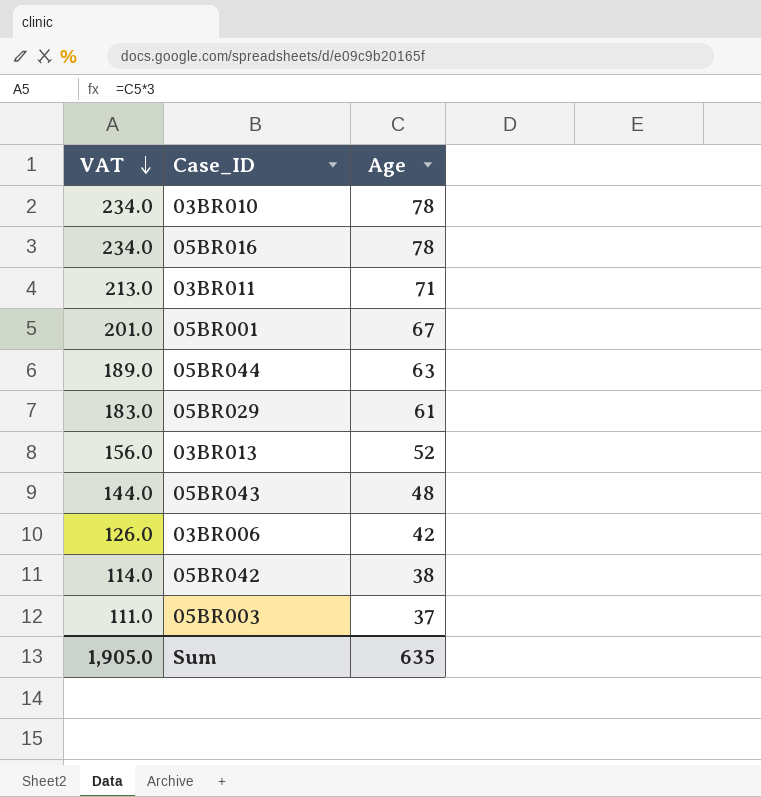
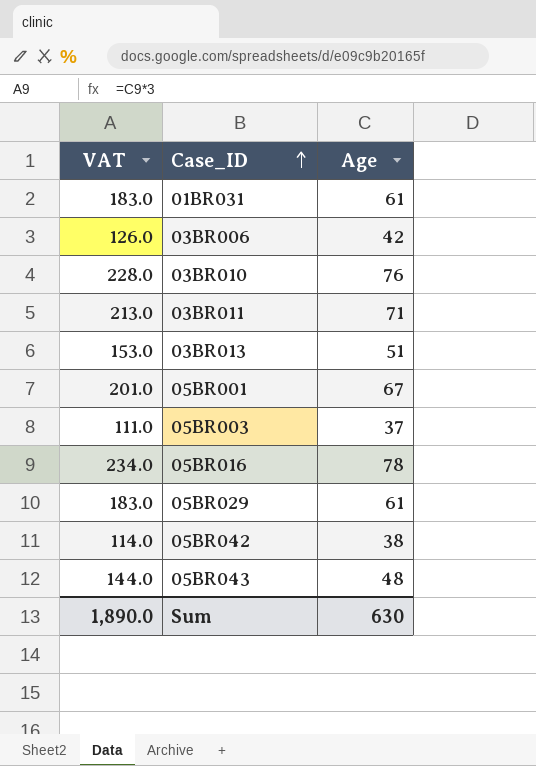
row order: VAT descending -> Case_ID ascending
row 05BR044: 189.0 | 63 -> none
row 01BR031: none -> 183.0 | 61
03BR010 | VAT: 234.0 -> 228.0
03BR010 | Age: 78 -> 76
03BR013 | VAT: 156.0 -> 153.0
03BR013 | Age: 52 -> 51
Sum | VAT: 1,905.0 -> 1,890.0
Sum | Age: 635 -> 630

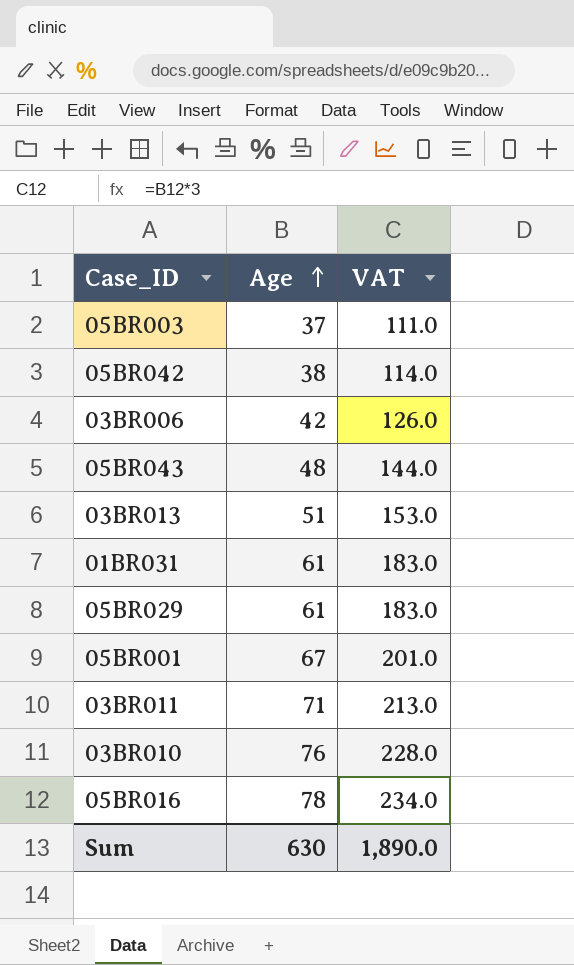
row order: Case_ID ascending -> Age ascending
column VAT | position: 1 -> 3

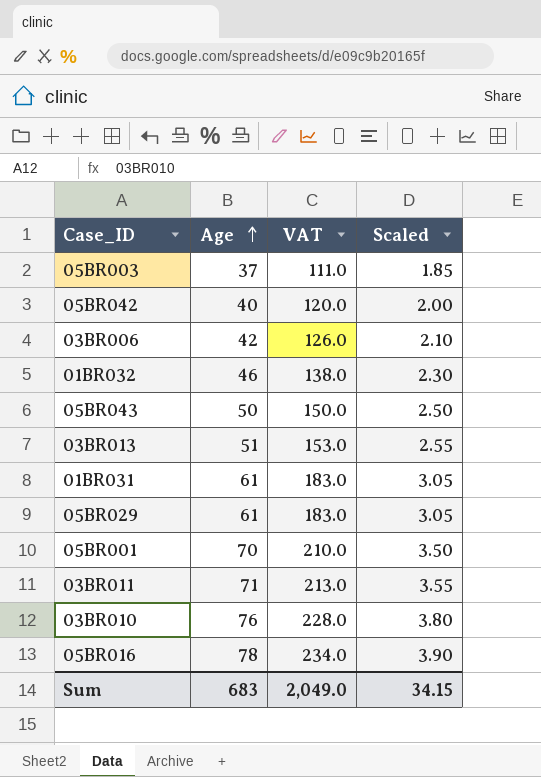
column Scaled | formula: none -> [Age] * 0.05
05BR042 | Age: 38 -> 40
05BR042 | VAT: 114.0 -> 120.0
row 01BR032: none -> 46 | 138.0 | 2.30
05BR043 | Age: 48 -> 50
05BR043 | VAT: 144.0 -> 150.0
05BR001 | Age: 67 -> 70
05BR001 | VAT: 201.0 -> 210.0
Sum | Age: 630 -> 683
Sum | VAT: 1,890.0 -> 2,049.0

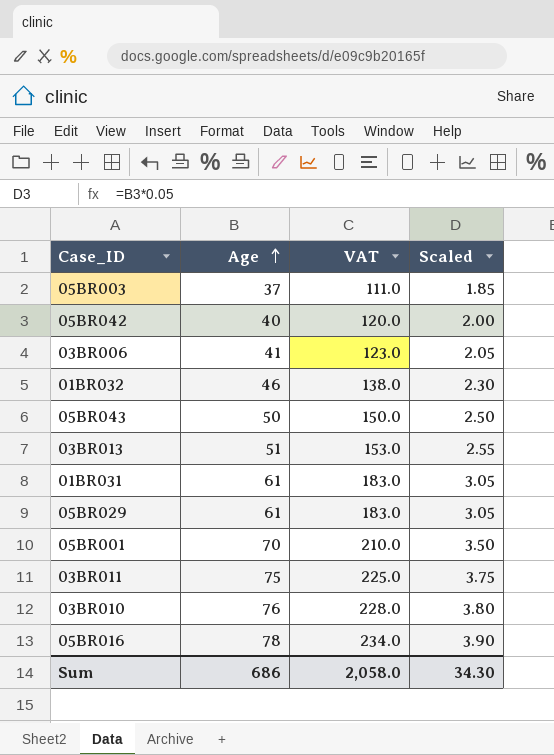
03BR006 | Age: 42 -> 41
03BR006 | VAT: 126.0 -> 123.0
03BR006 | Scaled: 2.10 -> 2.05
03BR011 | Age: 71 -> 75
03BR011 | VAT: 213.0 -> 225.0
03BR011 | Scaled: 3.55 -> 3.75
Sum | Age: 683 -> 686
Sum | VAT: 2,049.0 -> 2,058.0
Sum | Scaled: 34.15 -> 34.30

